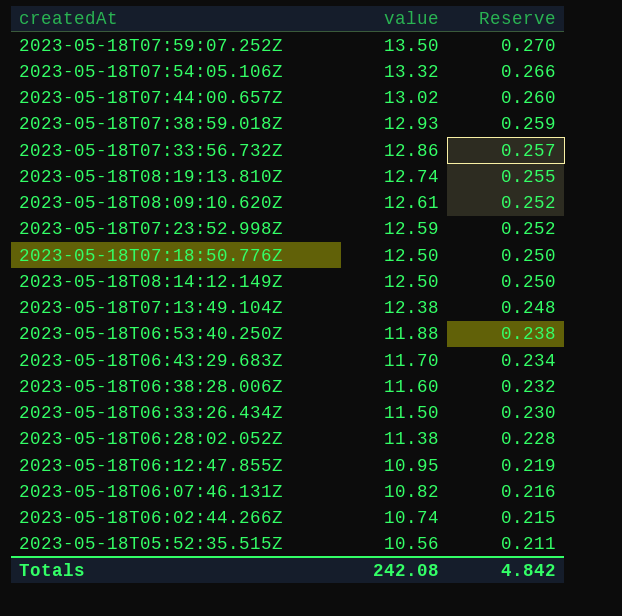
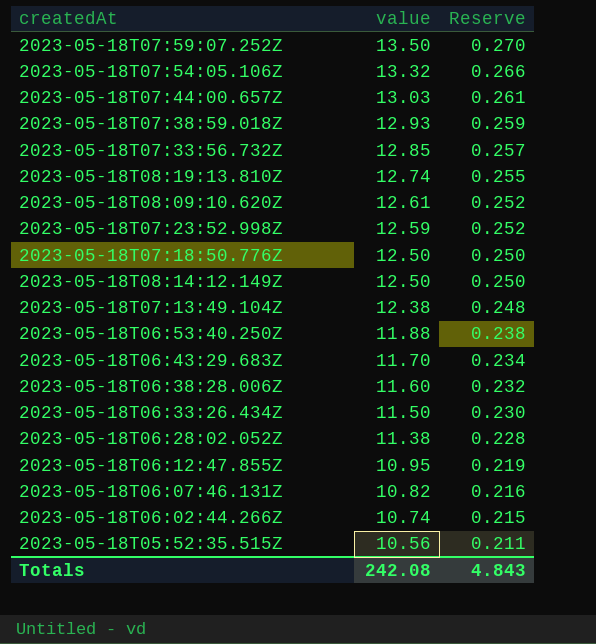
2023-05-18T07:44:00.657Z | value: 13.02 -> 13.03
2023-05-18T07:44:00.657Z | Reserve: 0.260 -> 0.261
2023-05-18T07:33:56.732Z | value: 12.86 -> 12.85
Totals | Reserve: 4.842 -> 4.843

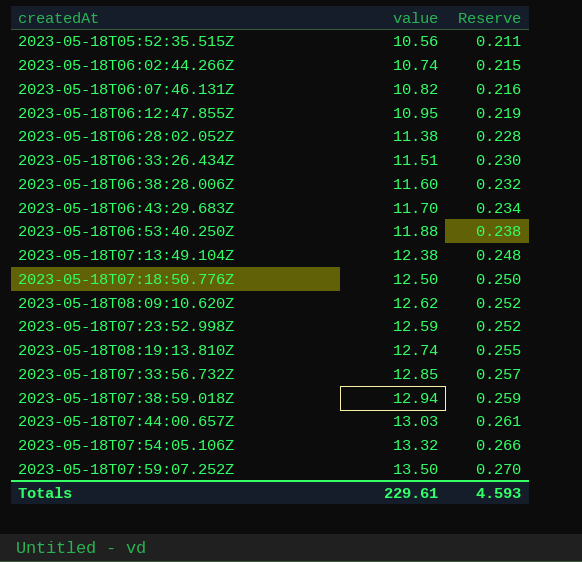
row order: value descending -> Reserve ascending
row 2023-05-18T08:14:12.149Z: 12.50 | 0.250 -> none
2023-05-18T06:33:26.434Z | value: 11.50 -> 11.51
2023-05-18T08:09:10.620Z | value: 12.61 -> 12.62
2023-05-18T07:38:59.018Z | value: 12.93 -> 12.94
Totals | value: 242.08 -> 229.61
Totals | Reserve: 4.843 -> 4.593

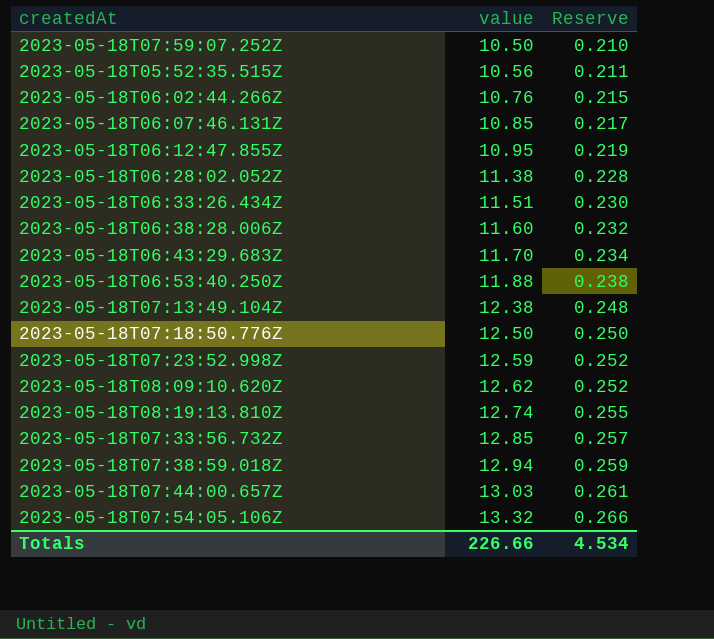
row order: Reserve ascending -> value ascending
2023-05-18T07:59:07.252Z | value: 13.50 -> 10.50
2023-05-18T07:59:07.252Z | Reserve: 0.270 -> 0.210
2023-05-18T06:02:44.266Z | value: 10.74 -> 10.76
2023-05-18T06:07:46.131Z | value: 10.82 -> 10.85
2023-05-18T06:07:46.131Z | Reserve: 0.216 -> 0.217
Totals | value: 229.61 -> 226.66
Totals | Reserve: 4.593 -> 4.534

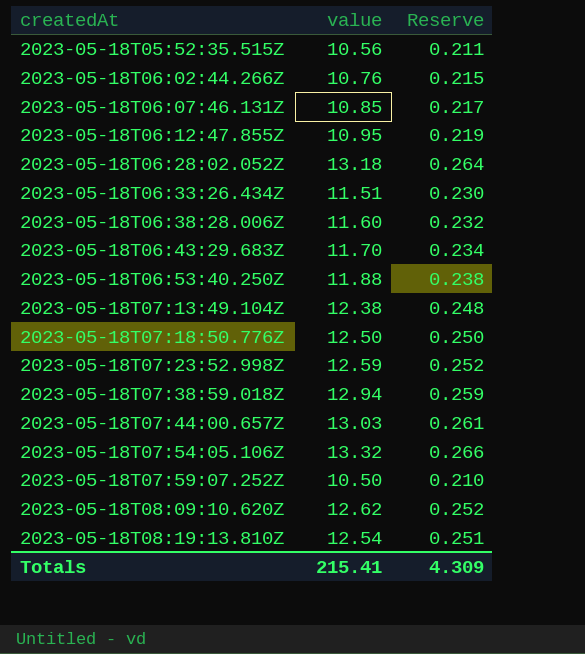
row order: value ascending -> createdAt ascending
row 2023-05-18T07:33:56.732Z: 12.85 | 0.257 -> none
2023-05-18T06:28:02.052Z | value: 11.38 -> 13.18
2023-05-18T06:28:02.052Z | Reserve: 0.228 -> 0.264
2023-05-18T08:19:13.810Z | value: 12.74 -> 12.54
2023-05-18T08:19:13.810Z | Reserve: 0.255 -> 0.251
Totals | value: 226.66 -> 215.41
Totals | Reserve: 4.534 -> 4.309

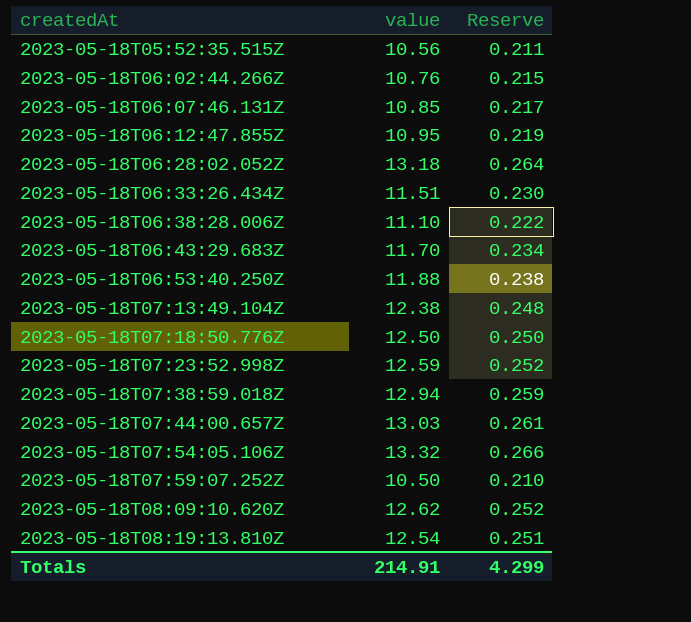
2023-05-18T06:38:28.006Z | value: 11.60 -> 11.10
2023-05-18T06:38:28.006Z | Reserve: 0.232 -> 0.222
Totals | value: 215.41 -> 214.91
Totals | Reserve: 4.309 -> 4.299

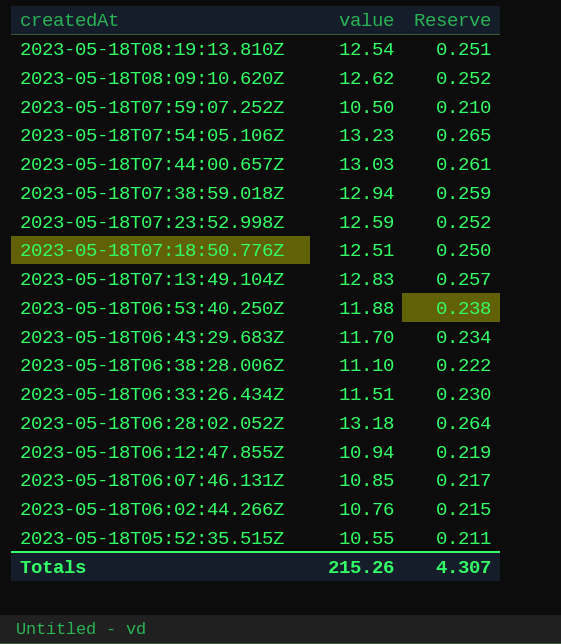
row order: createdAt ascending -> createdAt descending
2023-05-18T07:54:05.106Z | value: 13.32 -> 13.23
2023-05-18T07:54:05.106Z | Reserve: 0.266 -> 0.265
2023-05-18T07:18:50.776Z | value: 12.50 -> 12.51
2023-05-18T07:13:49.104Z | value: 12.38 -> 12.83
2023-05-18T07:13:49.104Z | Reserve: 0.248 -> 0.257
2023-05-18T06:12:47.855Z | value: 10.95 -> 10.94
2023-05-18T05:52:35.515Z | value: 10.56 -> 10.55
Totals | value: 214.91 -> 215.26
Totals | Reserve: 4.299 -> 4.307

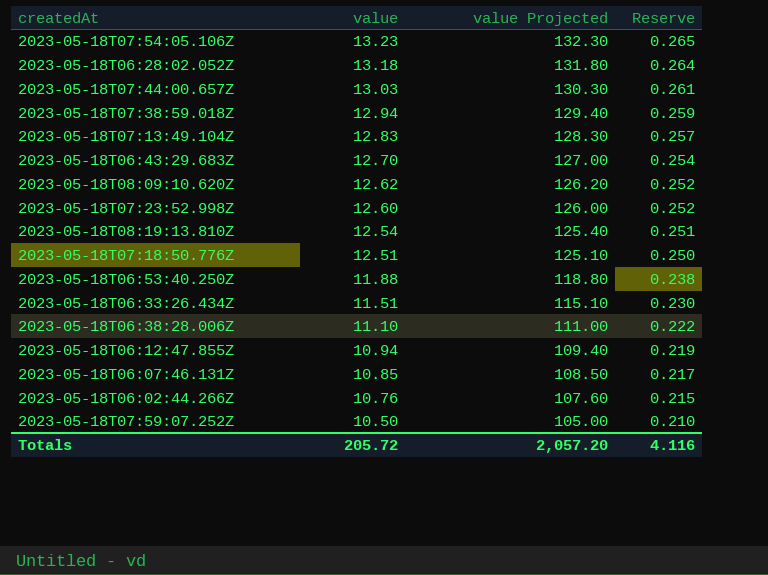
row order: createdAt descending -> value descending
column value Projected | formula: none -> [value] * 10
row 2023-05-18T05:52:35.515Z: 10.55 | 0.211 -> none
2023-05-18T06:43:29.683Z | value: 11.70 -> 12.70
2023-05-18T06:43:29.683Z | Reserve: 0.234 -> 0.254
2023-05-18T07:23:52.998Z | value: 12.59 -> 12.60
Totals | value: 215.26 -> 205.72
Totals | Reserve: 4.307 -> 4.116

